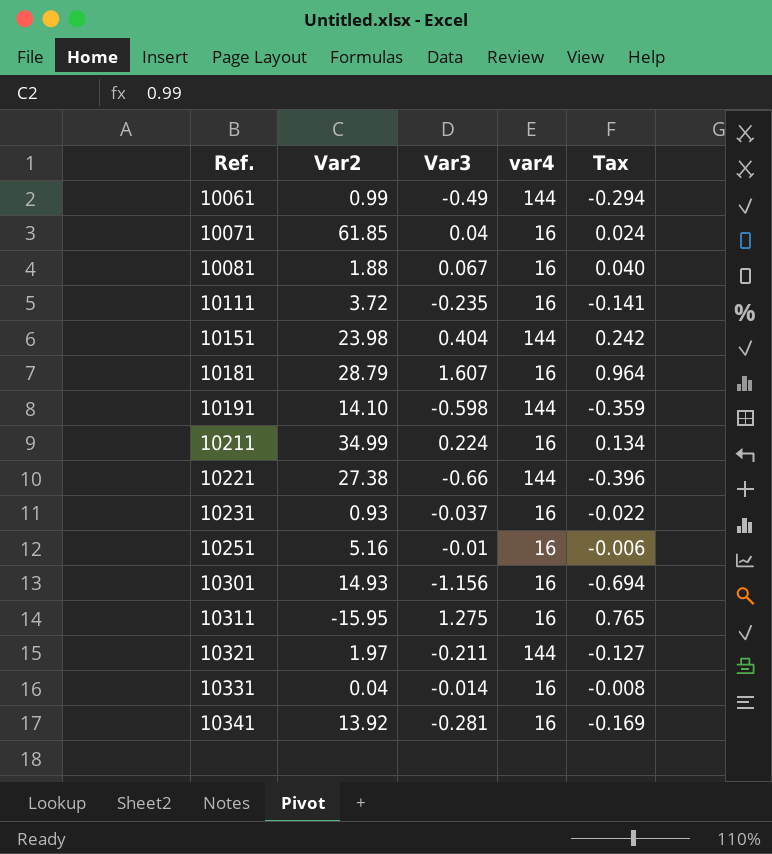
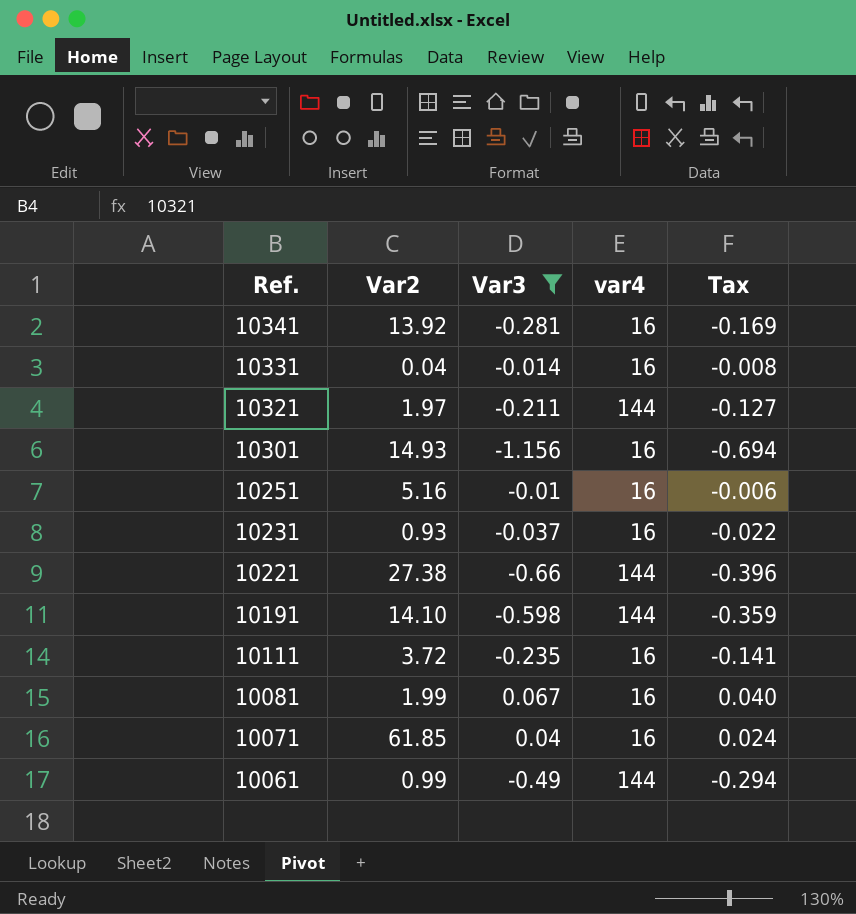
filter: none -> Var3 <= 0.067
row order: Ref. ascending -> Ref. descending
10081 | Var2: 1.88 -> 1.99

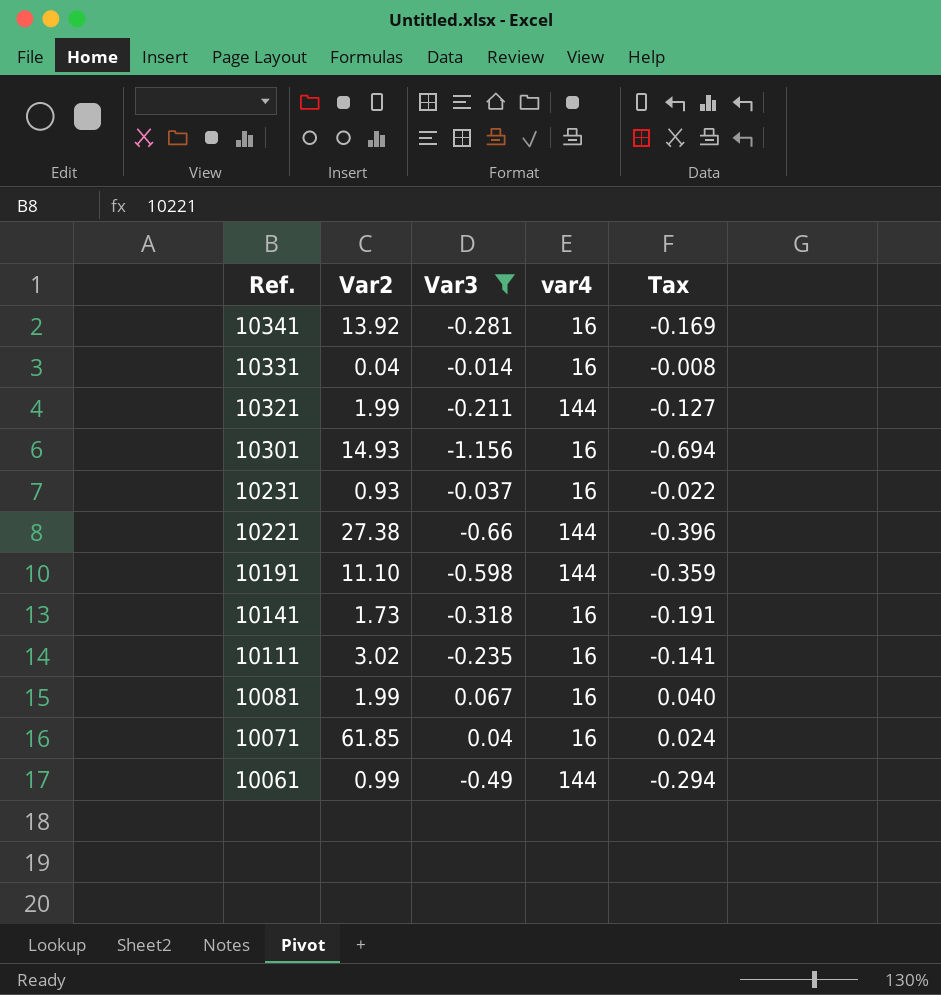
row 10251: 5.16 | -0.01 | 16 | -0.006 -> none
10321 | Var2: 1.97 -> 1.99
10191 | Var2: 14.10 -> 11.10
row 10141: none -> 1.73 | -0.318 | 16 | -0.191
10111 | Var2: 3.72 -> 3.02

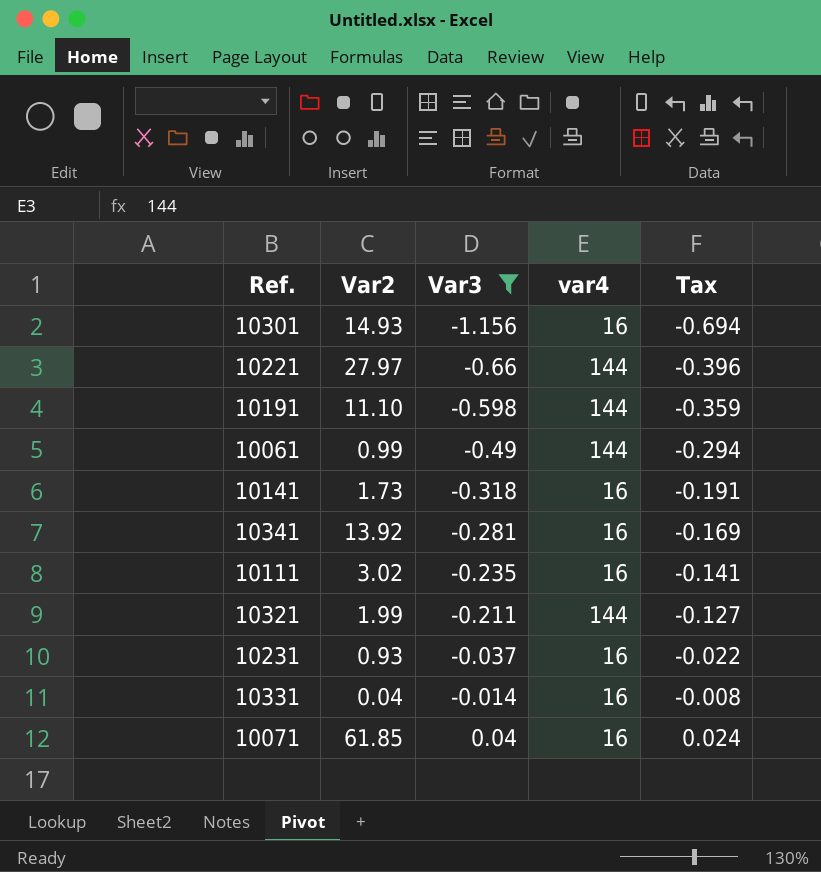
row order: Ref. descending -> Var3 ascending
row 10081: 1.99 | 0.067 | 16 | 0.040 -> none
10221 | Var2: 27.38 -> 27.97

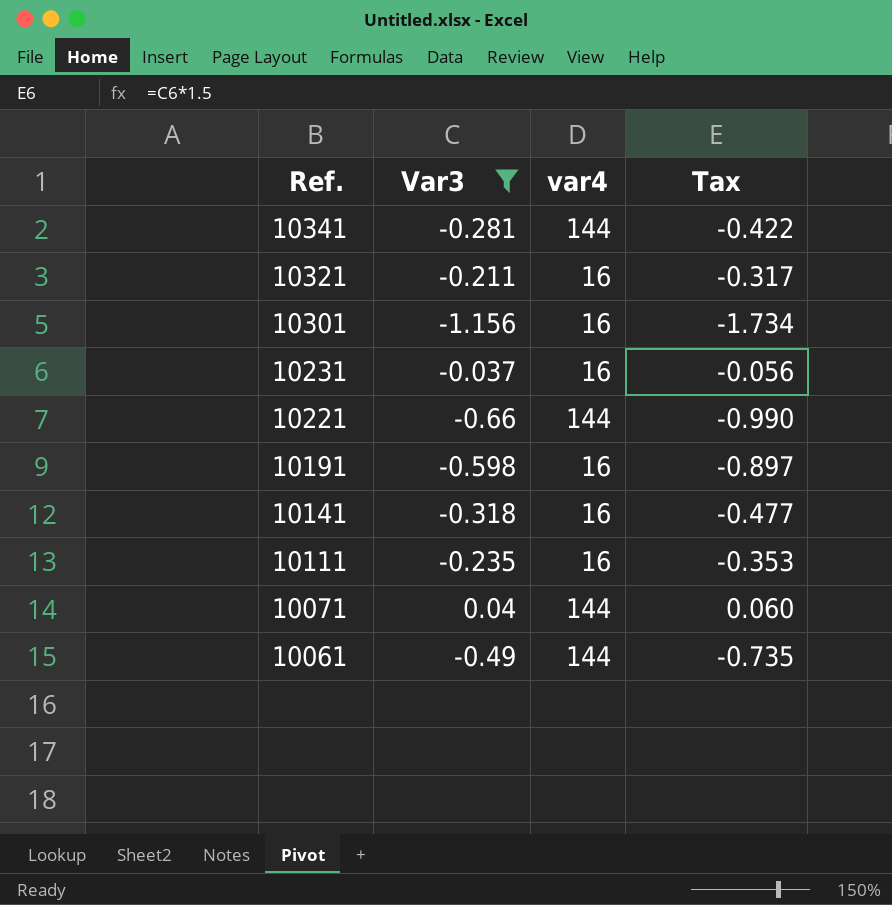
row order: Var3 ascending -> Ref. descending
column Var2 | position: 2 -> none
column Tax | formula: [Var3] * 0.6 -> [Var3] * 1.5
row 10331: 0.04 | -0.014 | 16 | -0.008 -> none
10341 | var4: 16 -> 144
10321 | var4: 144 -> 16
10191 | var4: 144 -> 16
10071 | var4: 16 -> 144

